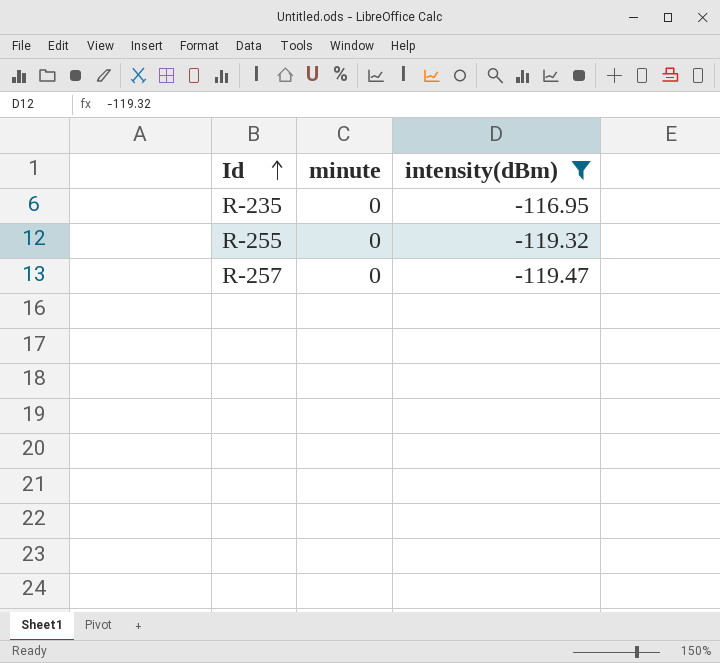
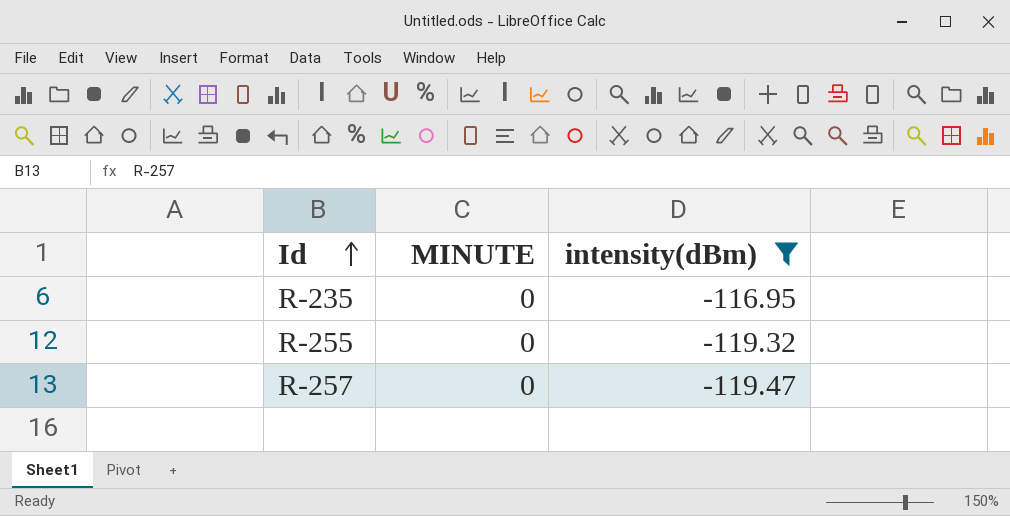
column name: minute -> MINUTE

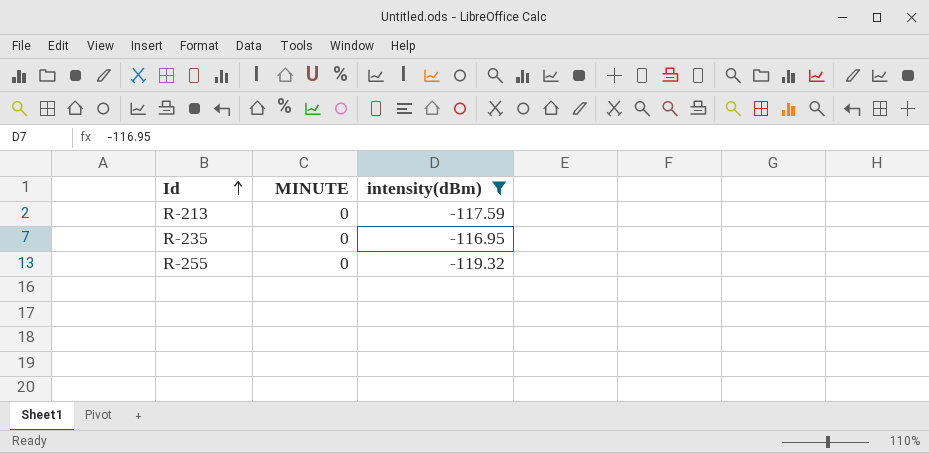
row R-257: 0 | -119.47 -> none
row R-213: none -> 0 | -117.59

